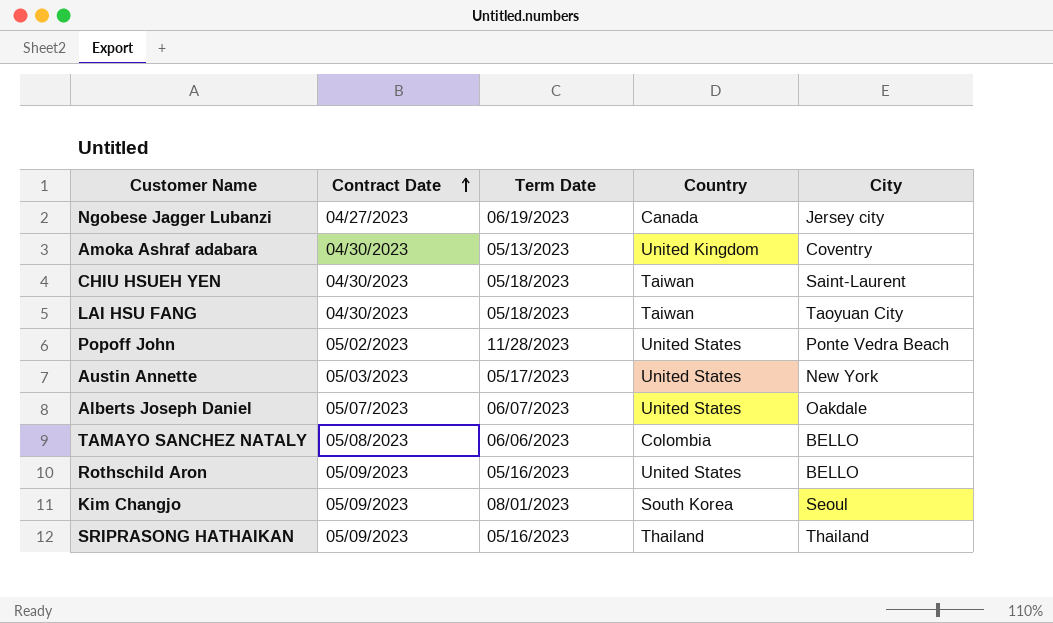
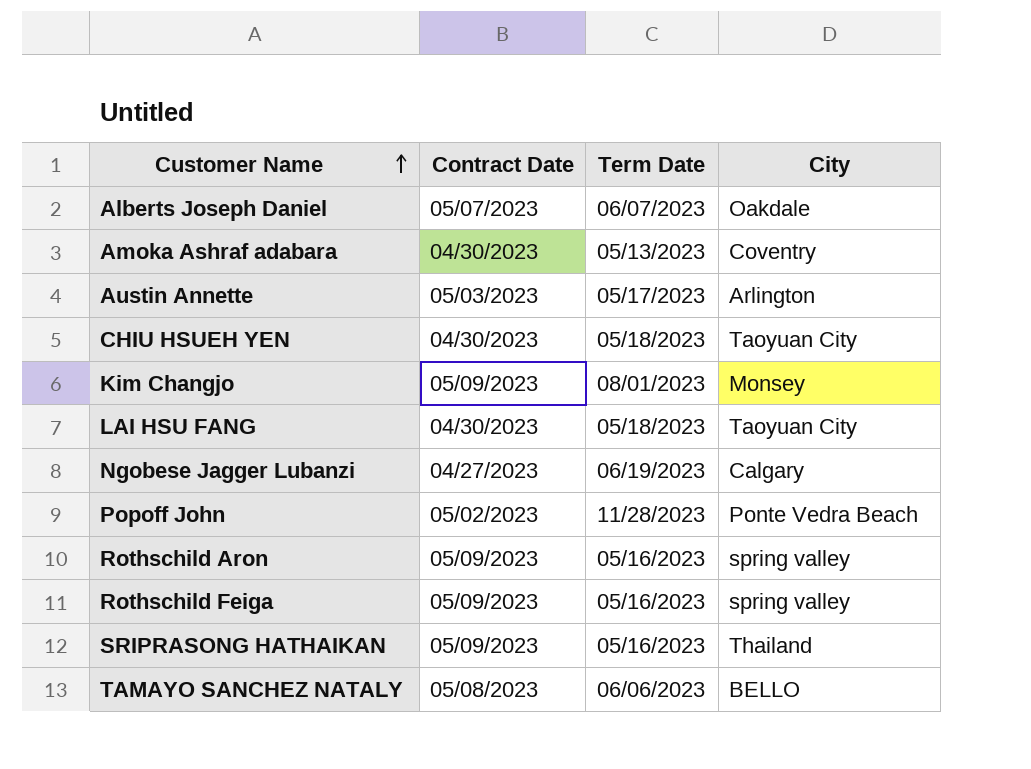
row order: Contract Date ascending -> Customer Name ascending
column Country | position: 4 -> none
Austin Annette | City: New York -> Arlington
CHIU HSUEH YEN | City: Saint-Laurent -> Taoyuan City
Kim Changjo | City: Seoul -> Monsey
Ngobese Jagger Lubanzi | City: Jersey city -> Calgary
Rothschild Aron | City: BELLO -> spring valley
row Rothschild Feiga: none -> 05/09/2023 | 05/16/2023 | spring valley

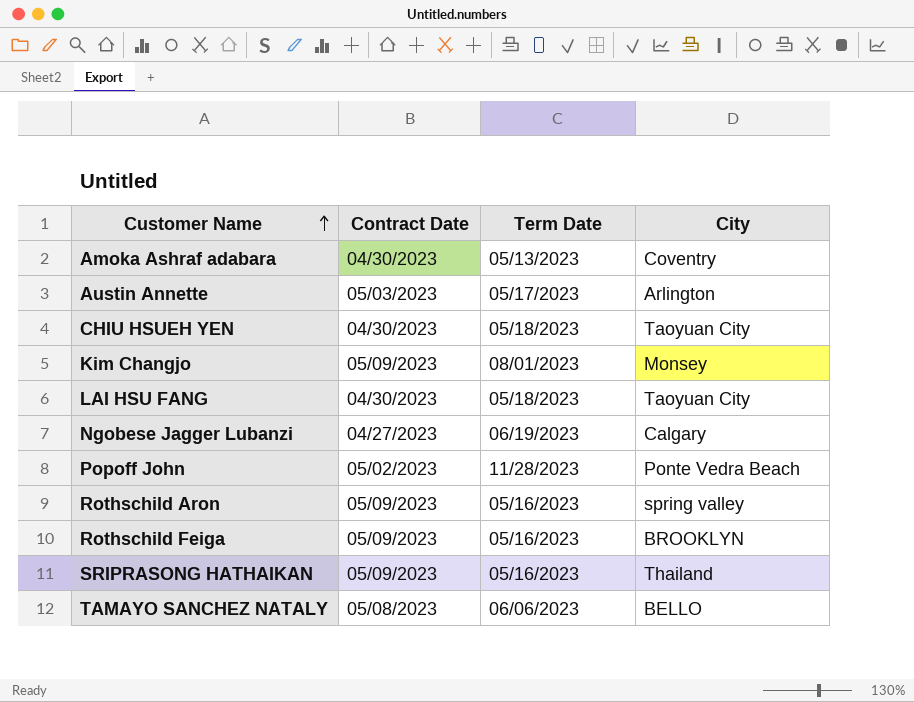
row Alberts Joseph Daniel: 05/07/2023 | 06/07/2023 | Oakdale -> none
Rothschild Feiga | City: spring valley -> BROOKLYN

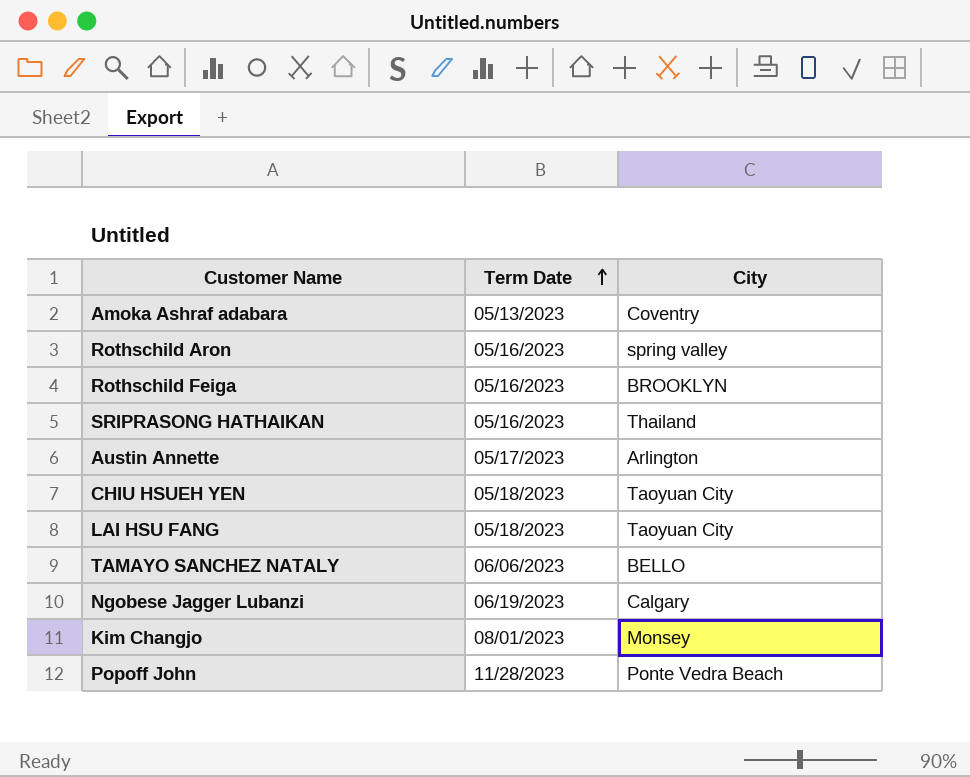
row order: Customer Name ascending -> Term Date ascending
column Contract Date | position: 2 -> none

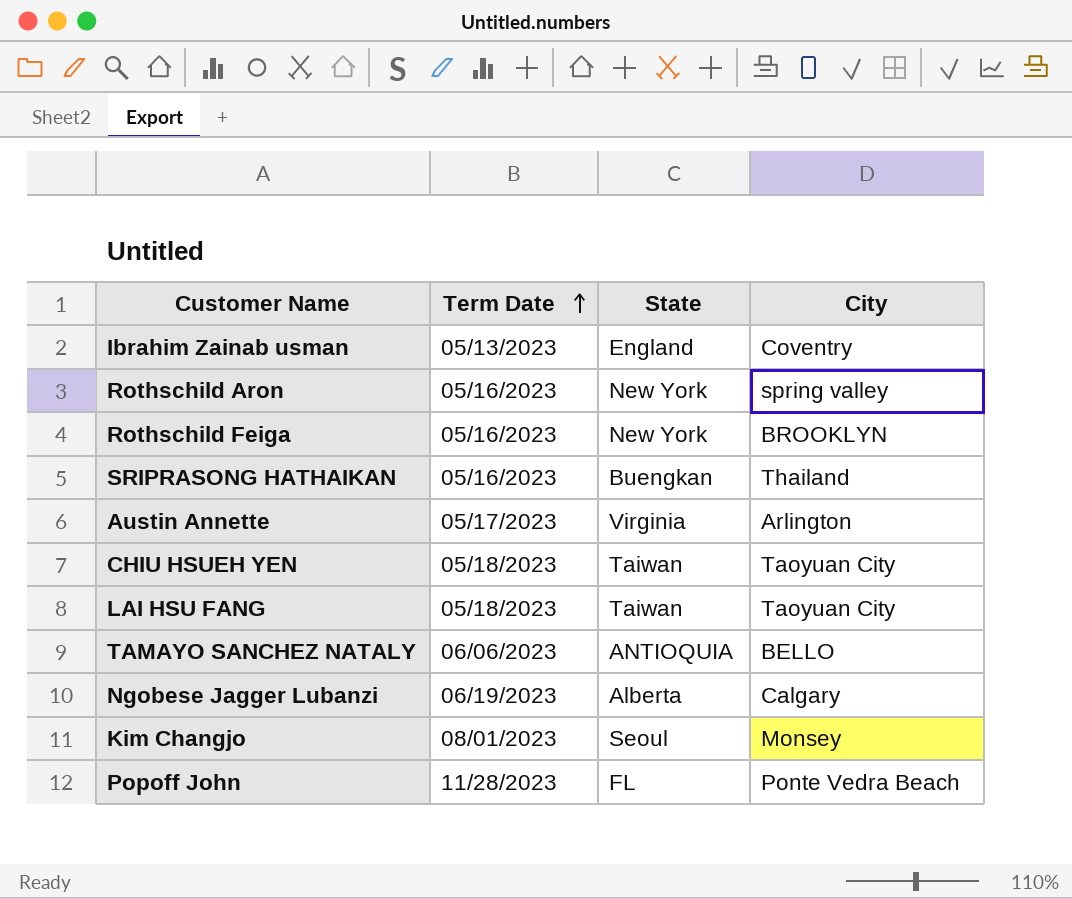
column State | position: none -> 3
row Amoka Ashraf adabara: 05/13/2023 | Coventry -> none
row Ibrahim Zainab usman: none -> 05/13/2023 | England | Coventry

